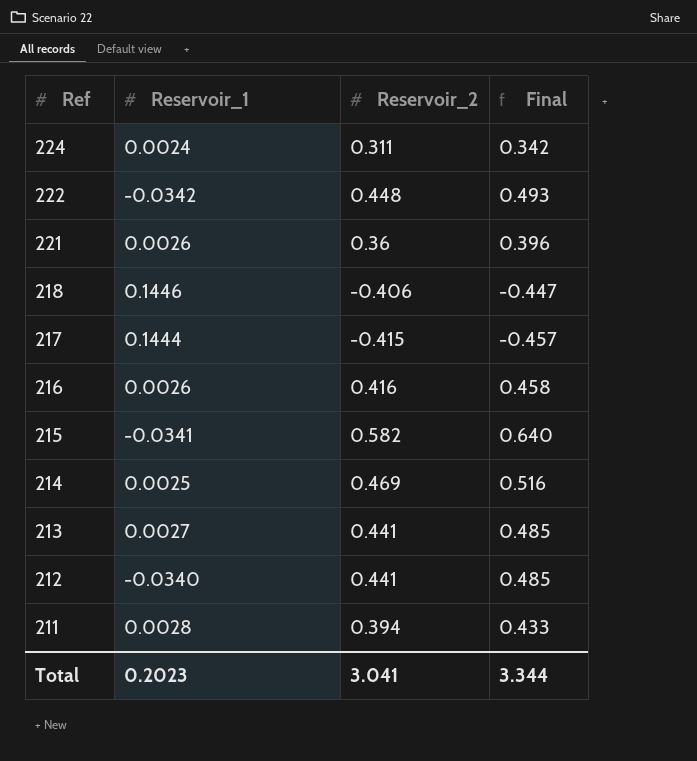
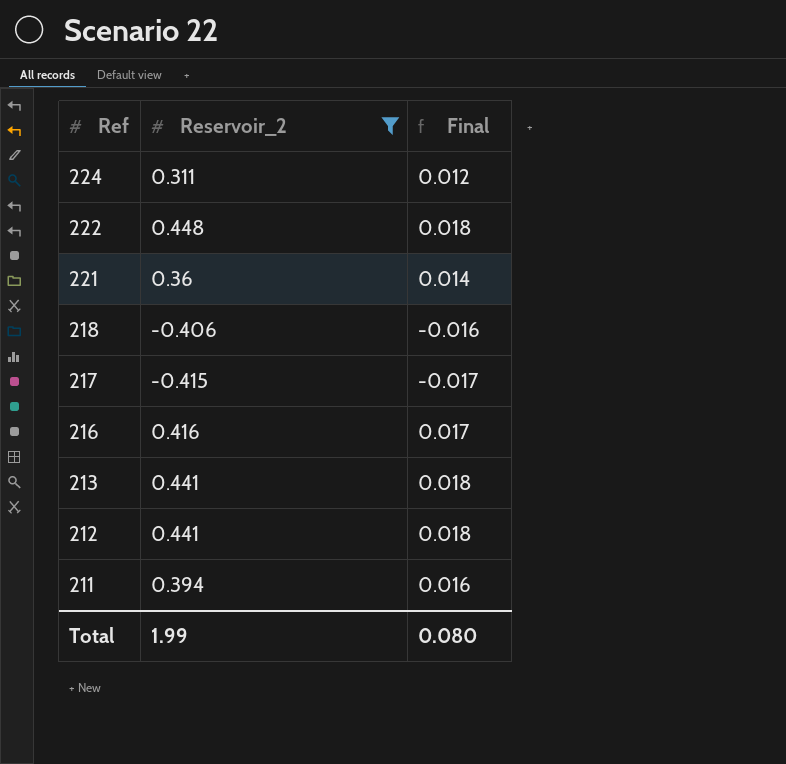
filter: none -> Reservoir_2 <= 0.448
column Reservoir_1 | position: 2 -> none
column Final | formula: [Reservoir_2] * 1.1 -> [Reservoir_2] * 0.04
Total | Reservoir_2: 3.041 -> 1.99
Total | Final: 3.344 -> 0.080

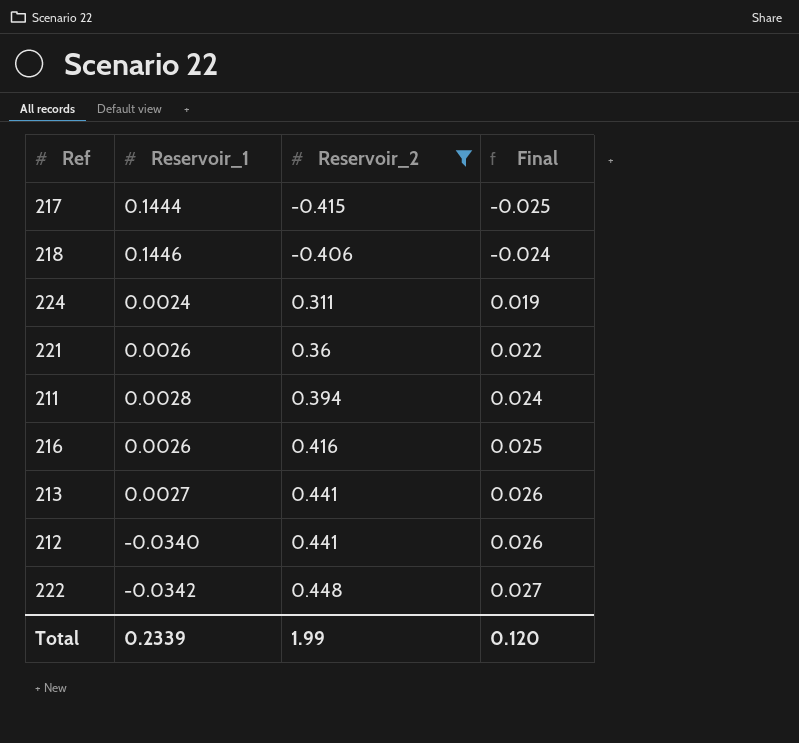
row order: Ref descending -> Reservoir_2 ascending
column Reservoir_1 | position: none -> 2
column Final | formula: [Reservoir_2] * 0.04 -> [Reservoir_2] * 0.06
Total | Final: 0.080 -> 0.120

